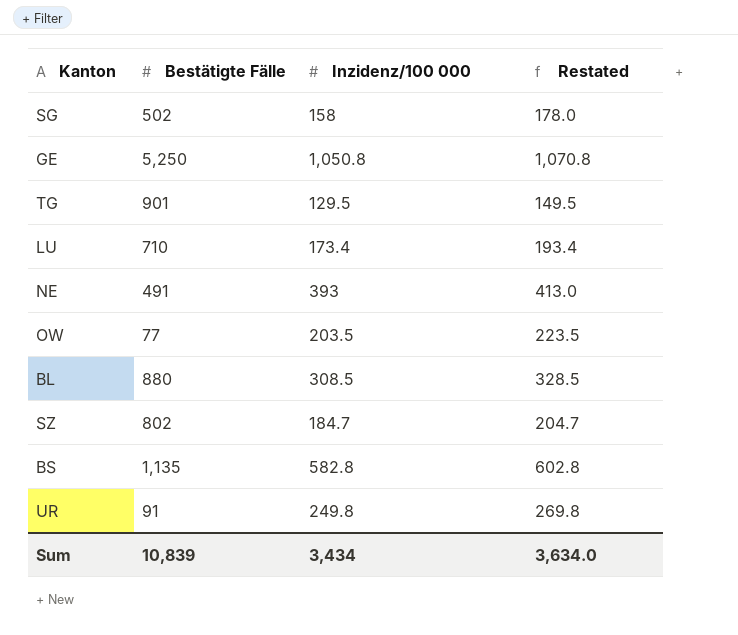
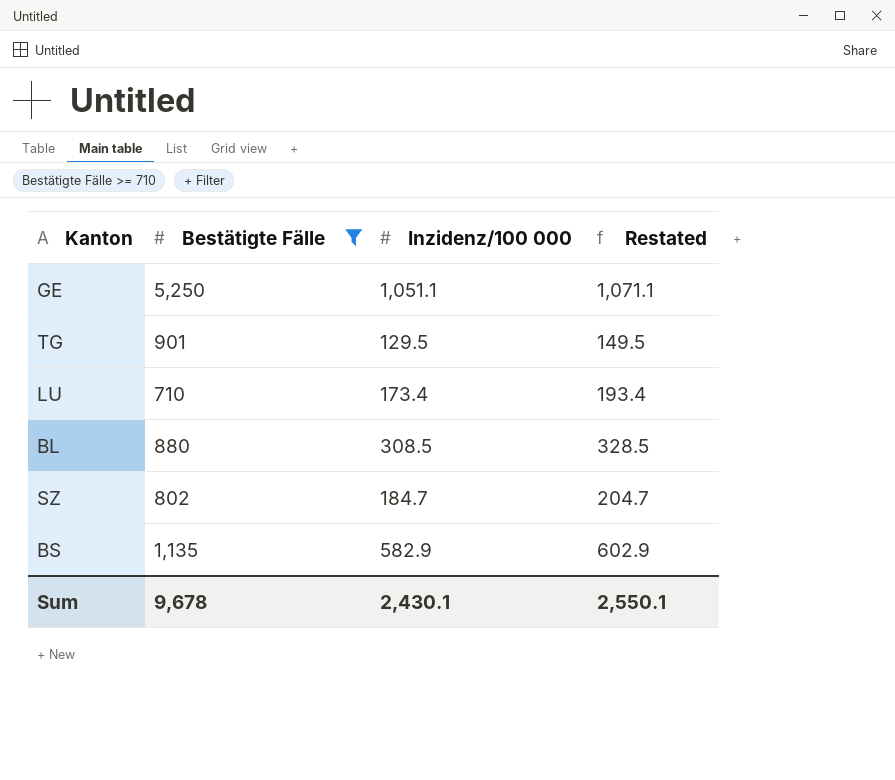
filter: none -> Bestätigte Fälle >= 710
GE | Inzidenz/100 000: 1,050.8 -> 1,051.1
GE | Restated: 1,070.8 -> 1,071.1
BS | Inzidenz/100 000: 582.8 -> 582.9
BS | Restated: 602.8 -> 602.9
Sum | Bestätigte Fälle: 10,839 -> 9,678
Sum | Inzidenz/100 000: 3,434 -> 2,430.1
Sum | Restated: 3,634.0 -> 2,550.1

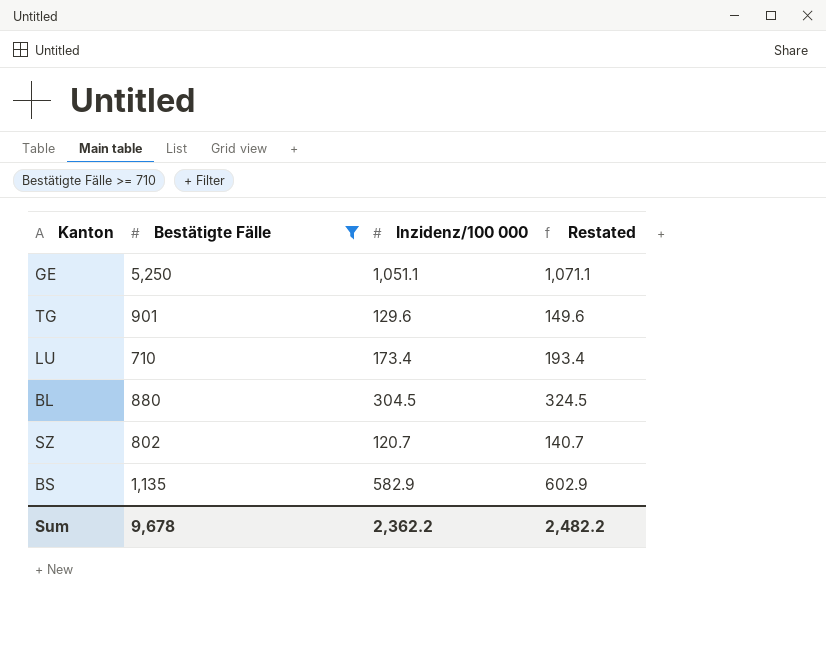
TG | Inzidenz/100 000: 129.5 -> 129.6
TG | Restated: 149.5 -> 149.6
BL | Inzidenz/100 000: 308.5 -> 304.5
BL | Restated: 328.5 -> 324.5
SZ | Inzidenz/100 000: 184.7 -> 120.7
SZ | Restated: 204.7 -> 140.7
Sum | Inzidenz/100 000: 2,430.1 -> 2,362.2
Sum | Restated: 2,550.1 -> 2,482.2

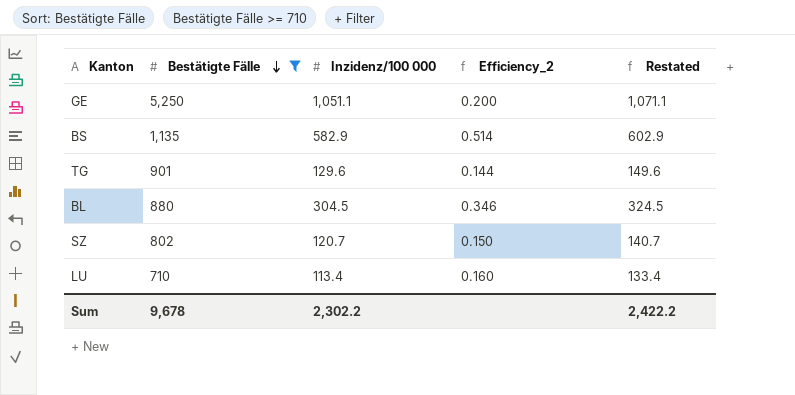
row order: none -> Bestätigte Fälle descending
column Efficiency_2 | formula: none -> [Inzidenz/100 000] / [Bestätigte Fälle]
LU | Inzidenz/100 000: 173.4 -> 113.4
LU | Restated: 193.4 -> 133.4
Sum | Inzidenz/100 000: 2,362.2 -> 2,302.2
Sum | Restated: 2,482.2 -> 2,422.2

